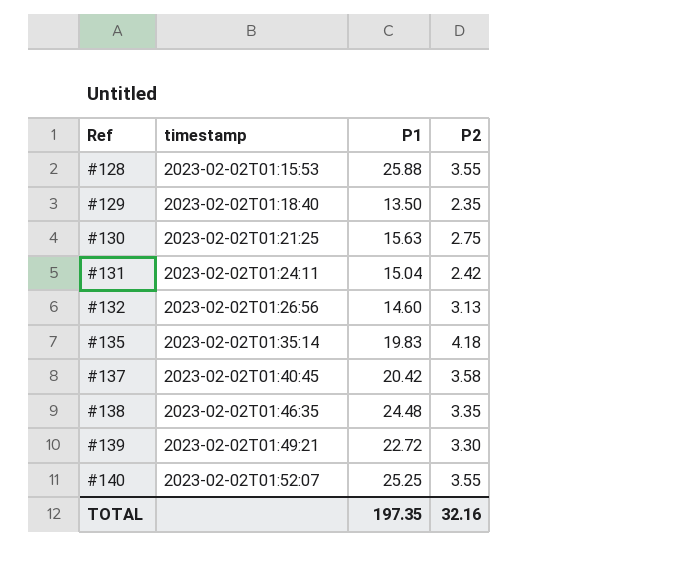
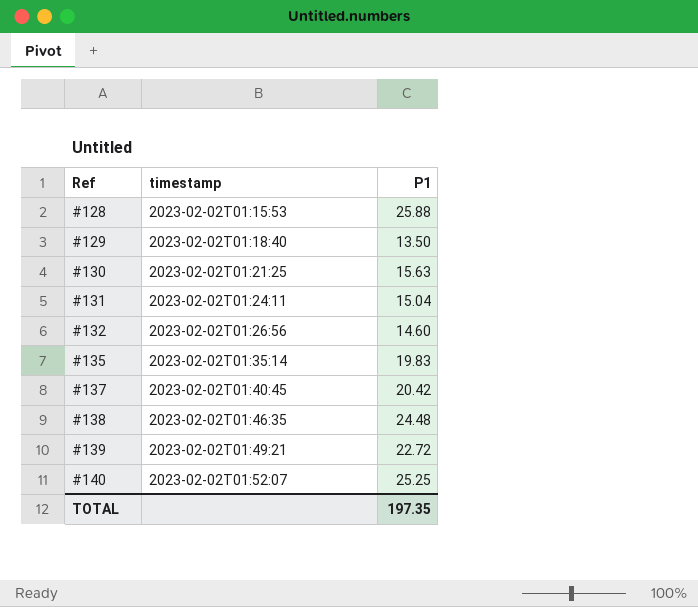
column P2 | position: 4 -> none

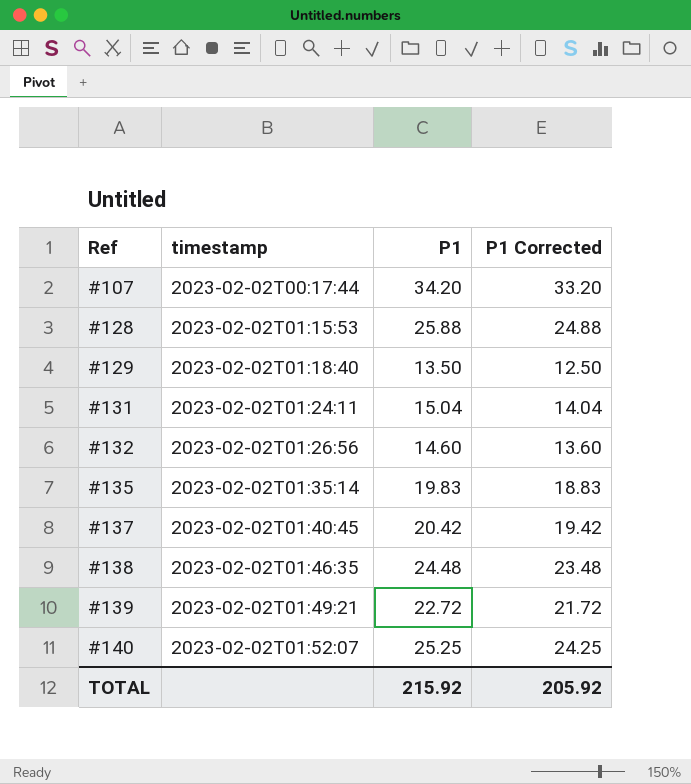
column P1 Corrected | formula: none -> [P1] - 1
row #130: 2023-02-02T01:21:25 | 15.63 -> none
row #107: none -> 2023-02-02T00:17:44 | 34.20 | 33.20
TOTAL | P1: 197.35 -> 215.92

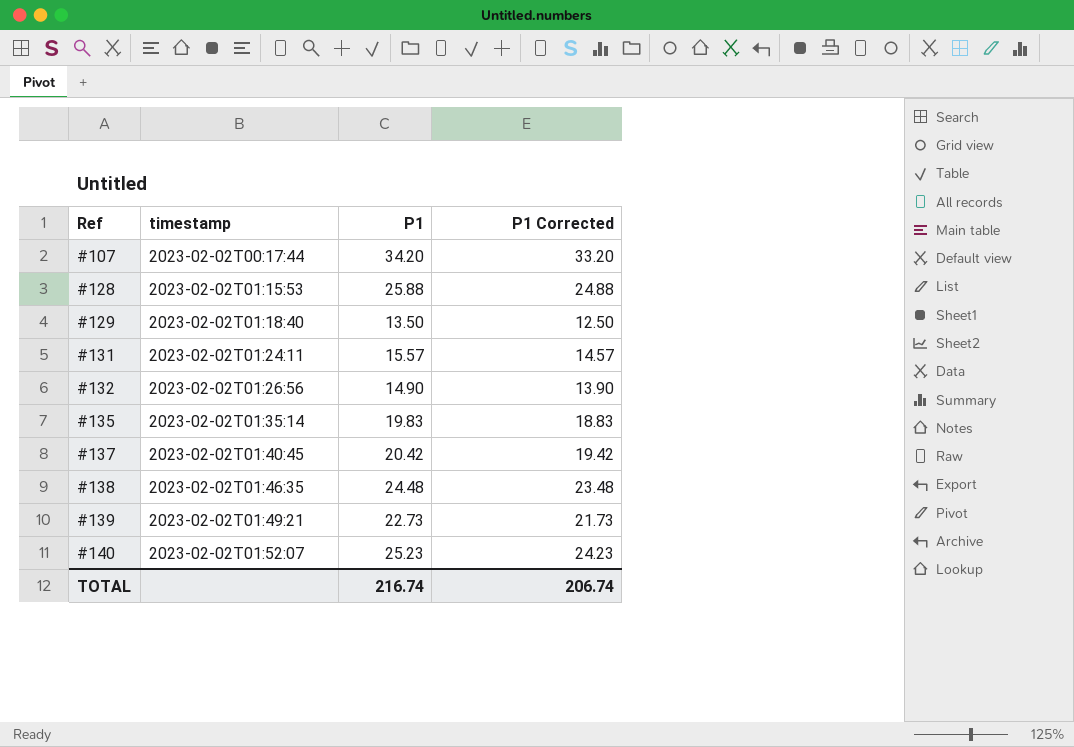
#131 | P1: 15.04 -> 15.57
#131 | P1 Corrected: 14.04 -> 14.57
#132 | P1: 14.60 -> 14.90
#132 | P1 Corrected: 13.60 -> 13.90
#139 | P1: 22.72 -> 22.73
#139 | P1 Corrected: 21.72 -> 21.73
#140 | P1: 25.25 -> 25.23
#140 | P1 Corrected: 24.25 -> 24.23
TOTAL | P1: 215.92 -> 216.74
TOTAL | P1 Corrected: 205.92 -> 206.74

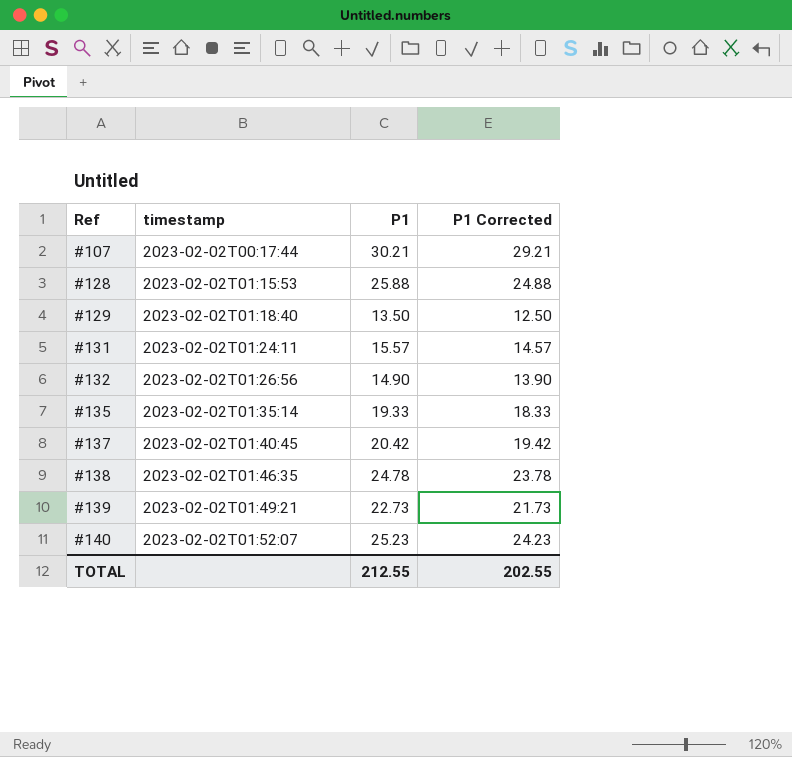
#107 | P1: 34.20 -> 30.21
#107 | P1 Corrected: 33.20 -> 29.21
#135 | P1: 19.83 -> 19.33
#135 | P1 Corrected: 18.83 -> 18.33
#138 | P1: 24.48 -> 24.78
#138 | P1 Corrected: 23.48 -> 23.78
TOTAL | P1: 216.74 -> 212.55
TOTAL | P1 Corrected: 206.74 -> 202.55

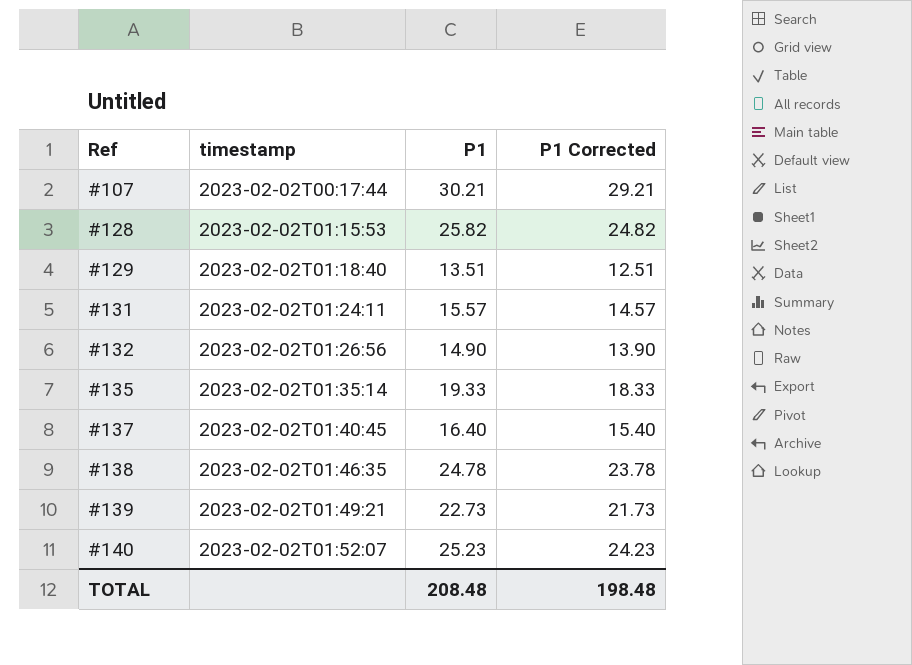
#128 | P1: 25.88 -> 25.82
#128 | P1 Corrected: 24.88 -> 24.82
#129 | P1: 13.50 -> 13.51
#129 | P1 Corrected: 12.50 -> 12.51
#137 | P1: 20.42 -> 16.40
#137 | P1 Corrected: 19.42 -> 15.40
TOTAL | P1: 212.55 -> 208.48
TOTAL | P1 Corrected: 202.55 -> 198.48

